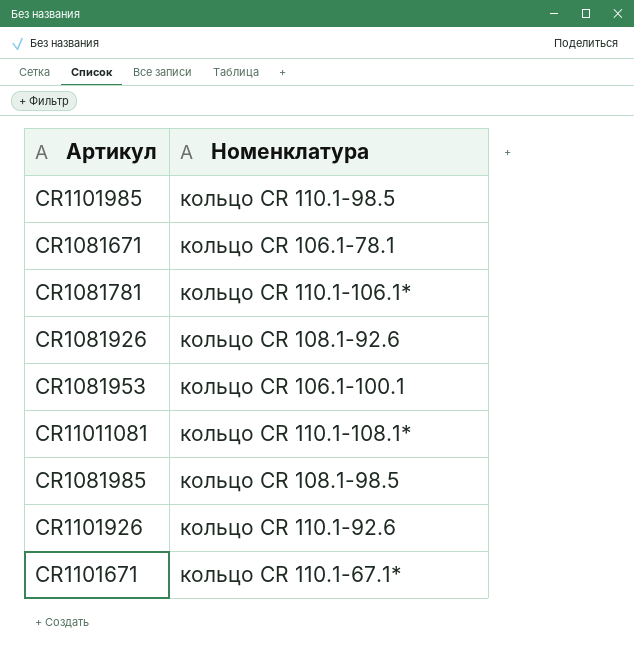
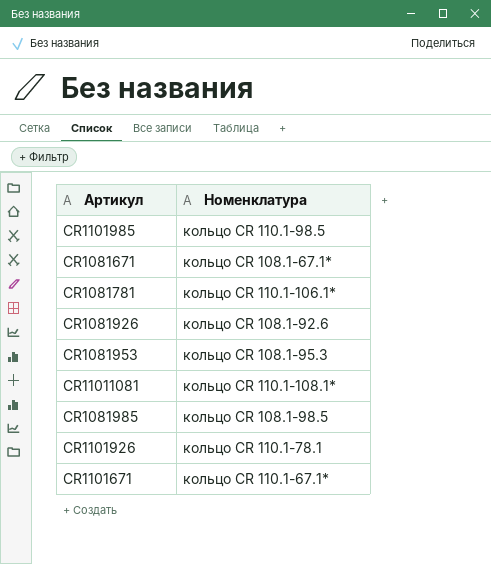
CR1081671 | Номенклатура: кольцо CR 106.1-78.1 -> кольцо CR 108.1-67.1*
CR1081953 | Номенклатура: кольцо CR 106.1-100.1 -> кольцо CR 108.1-95.3
CR1101926 | Номенклатура: кольцо CR 110.1-92.6 -> кольцо CR 110.1-78.1

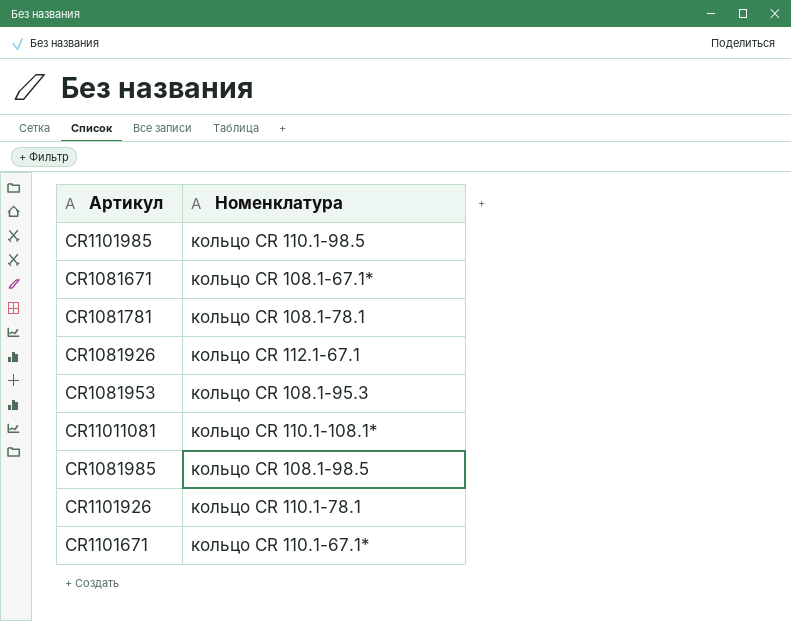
CR1081781 | Номенклатура: кольцо CR 110.1-106.1* -> кольцо CR 108.1-78.1
CR1081926 | Номенклатура: кольцо CR 108.1-92.6 -> кольцо CR 112.1-67.1

